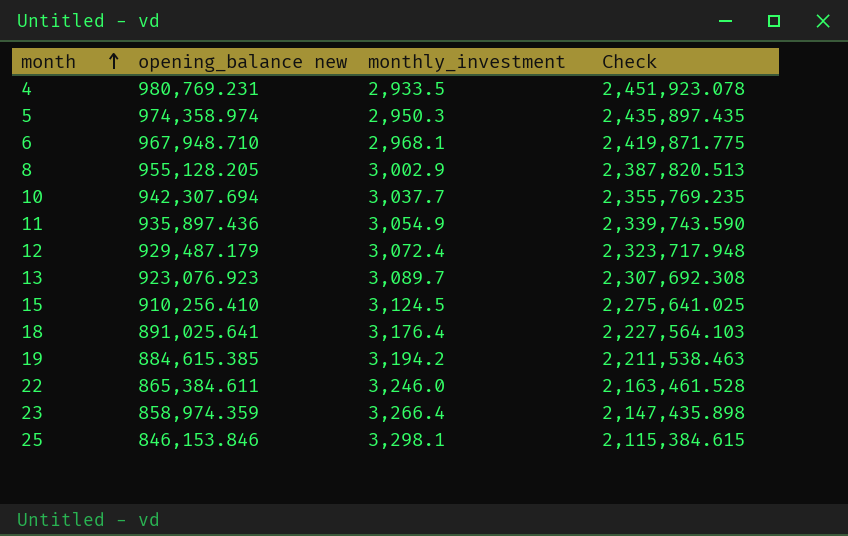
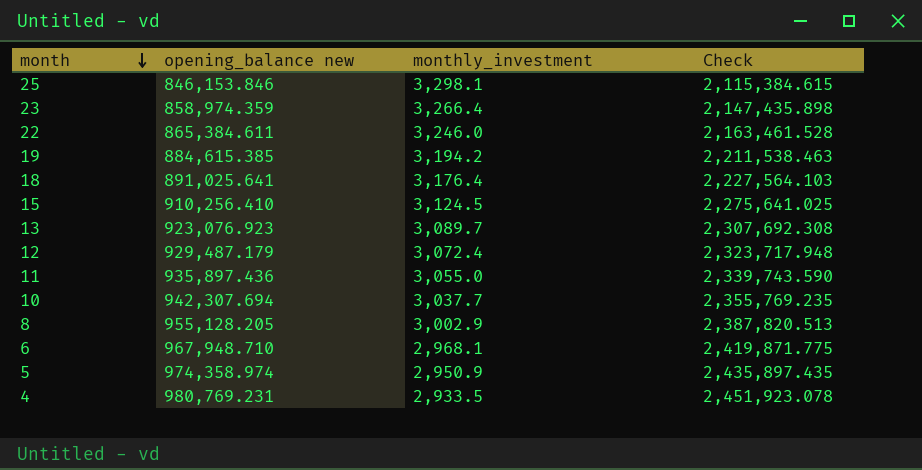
row order: month ascending -> month descending
11 | monthly_investment: 3,054.9 -> 3,055.0
5 | monthly_investment: 2,950.3 -> 2,950.9

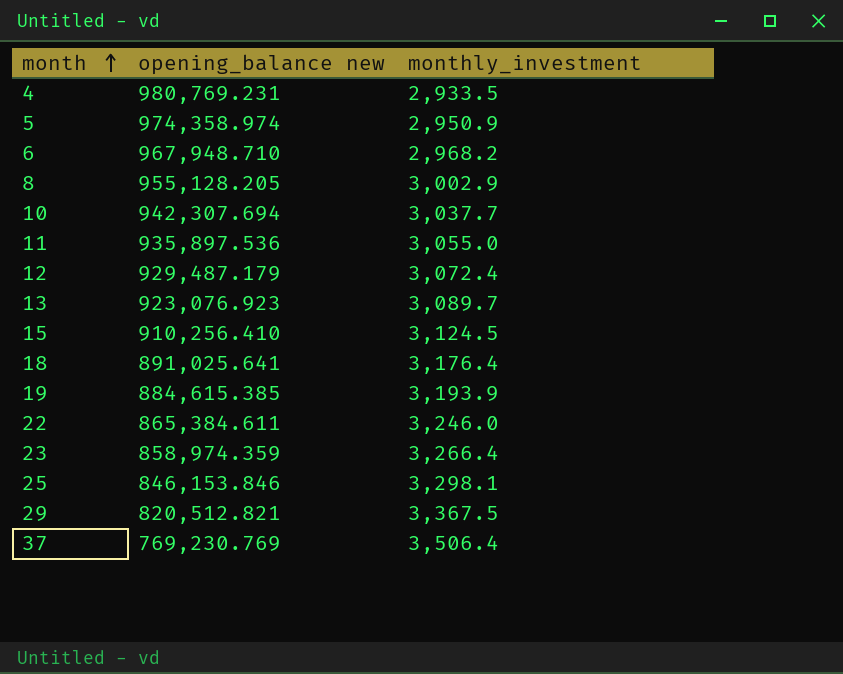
row order: month descending -> month ascending
column Check | formula: [opening_balance new] * 2.5 -> none
6 | monthly_investment: 2,968.1 -> 2,968.2
11 | opening_balance new: 935,897.436 -> 935,897.536
19 | monthly_investment: 3,194.2 -> 3,193.9
row 29: none -> 820,512.821 | 3,367.5
row 37: none -> 769,230.769 | 3,506.4

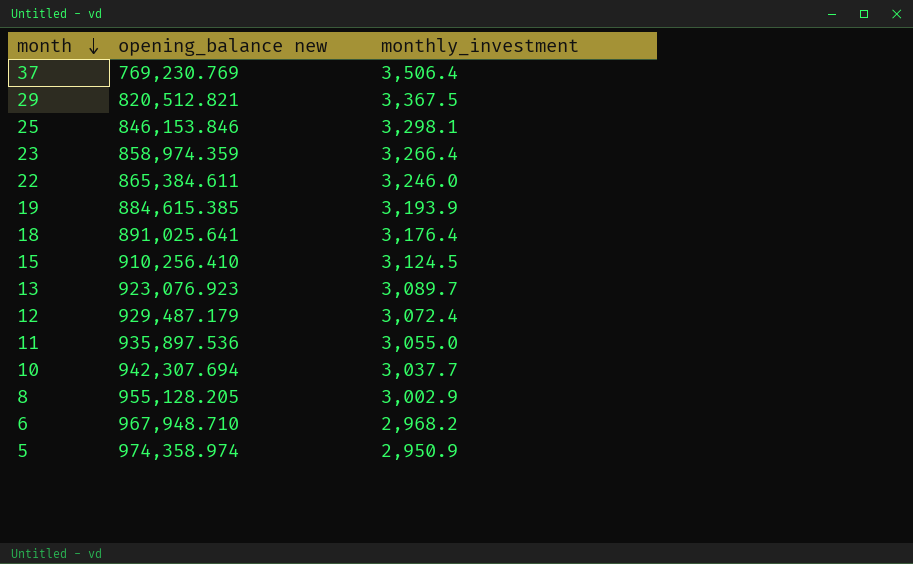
row order: month ascending -> month descending
row 4: 980,769.231 | 2,933.5 -> none

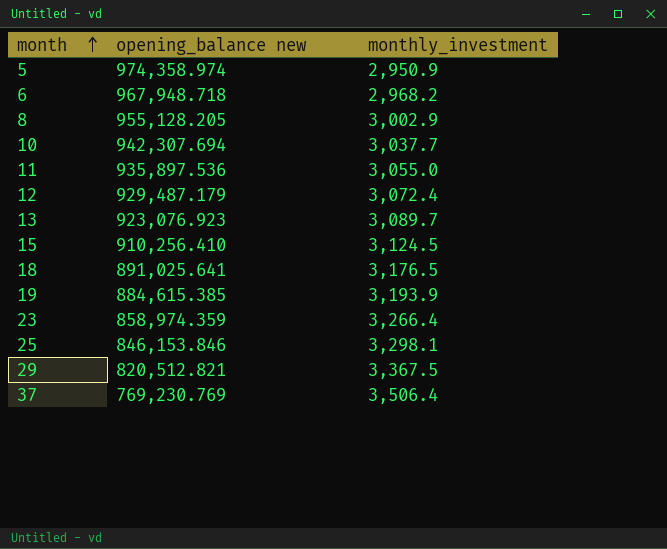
row order: month descending -> month ascending
row 22: 865,384.611 | 3,246.0 -> none
6 | opening_balance new: 967,948.710 -> 967,948.718
18 | monthly_investment: 3,176.4 -> 3,176.5

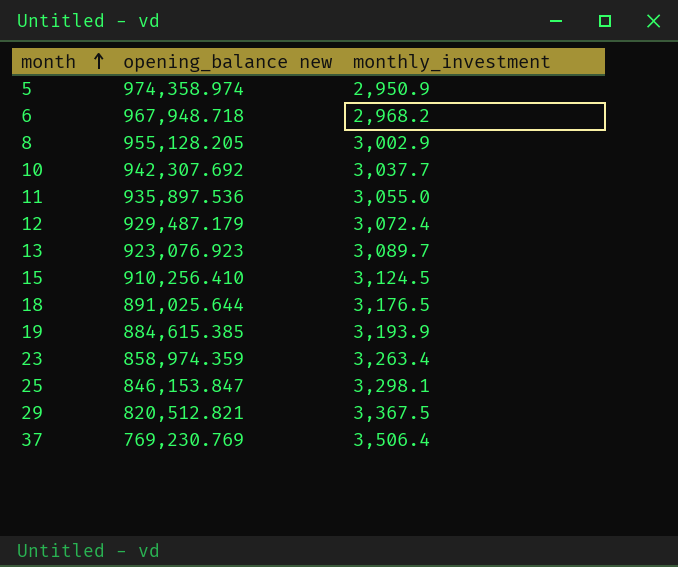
10 | opening_balance new: 942,307.694 -> 942,307.692
18 | opening_balance new: 891,025.641 -> 891,025.644
23 | monthly_investment: 3,266.4 -> 3,263.4
25 | opening_balance new: 846,153.846 -> 846,153.847

